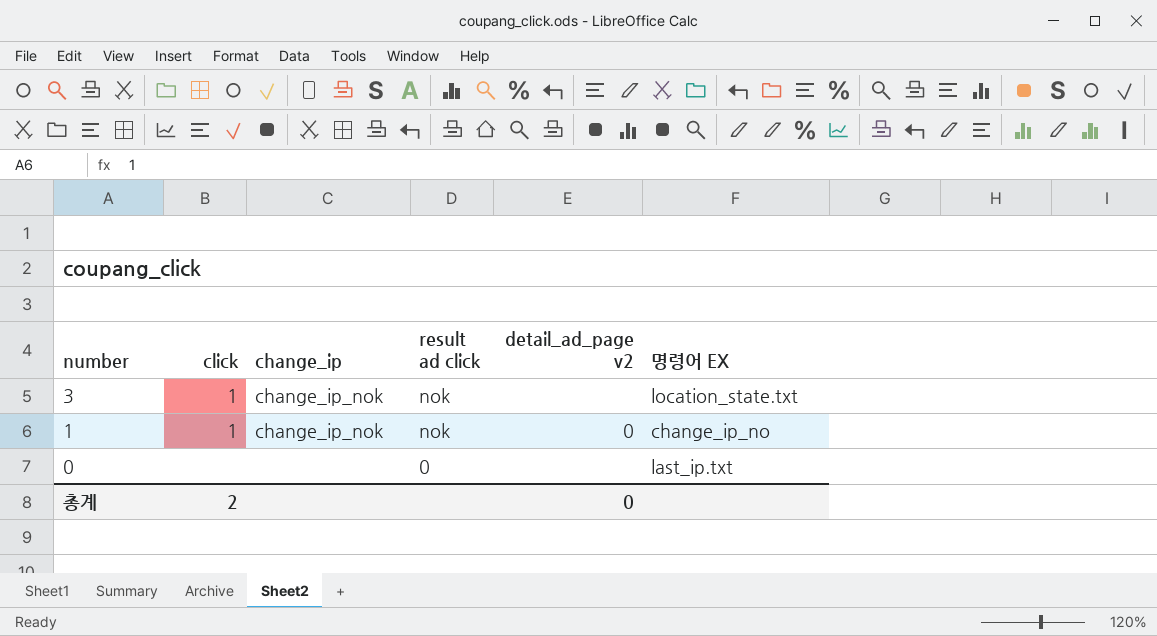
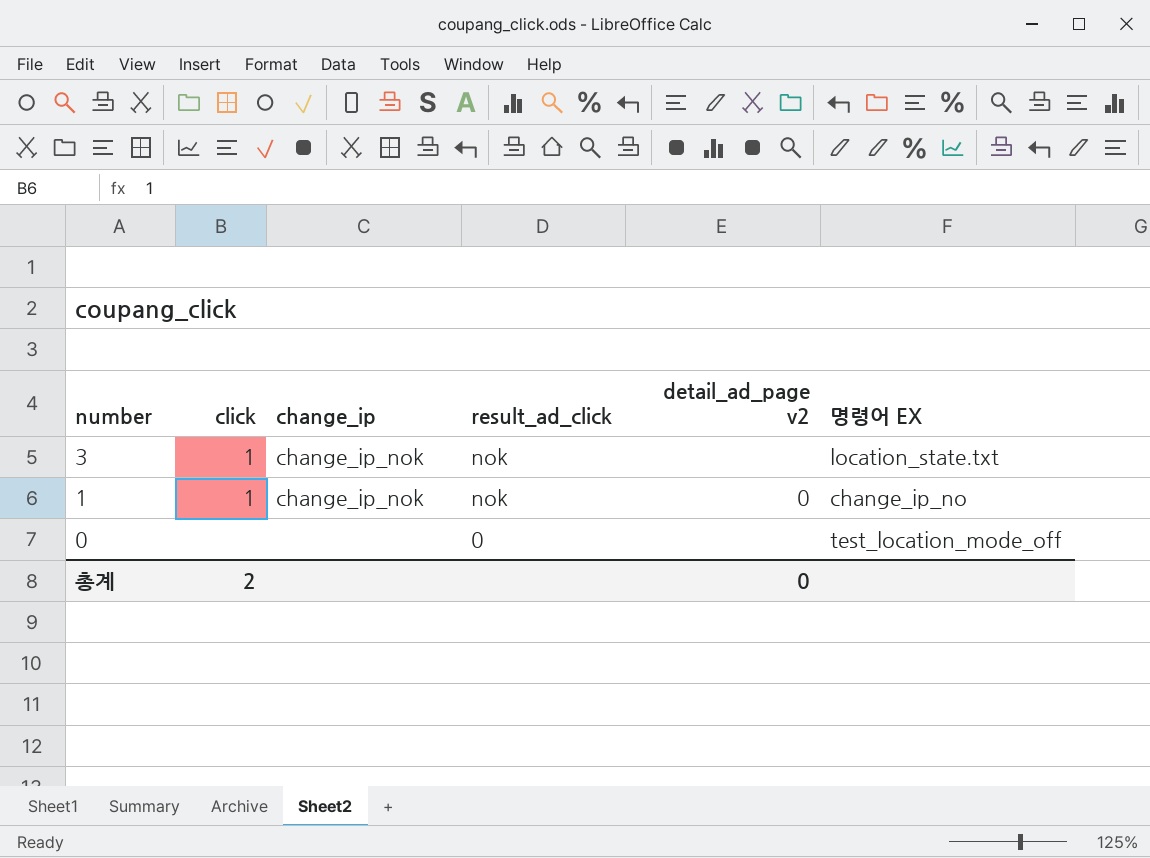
column name: result ad click -> result_ad_click
0 | 명령어 EX: last_ip.txt -> test_location_mode_off

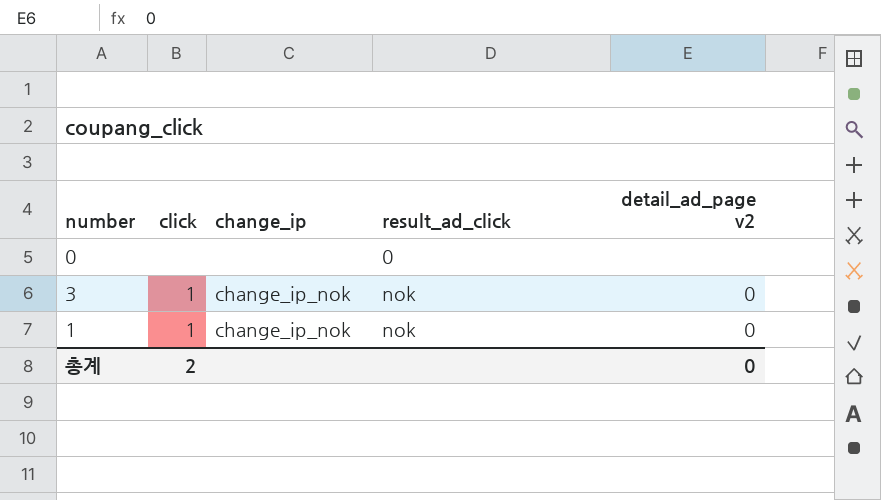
row order: number descending -> result_ad_click ascending
column 명령어 EX | position: 6 -> none
3 | detail_ad_page v2: none -> 0

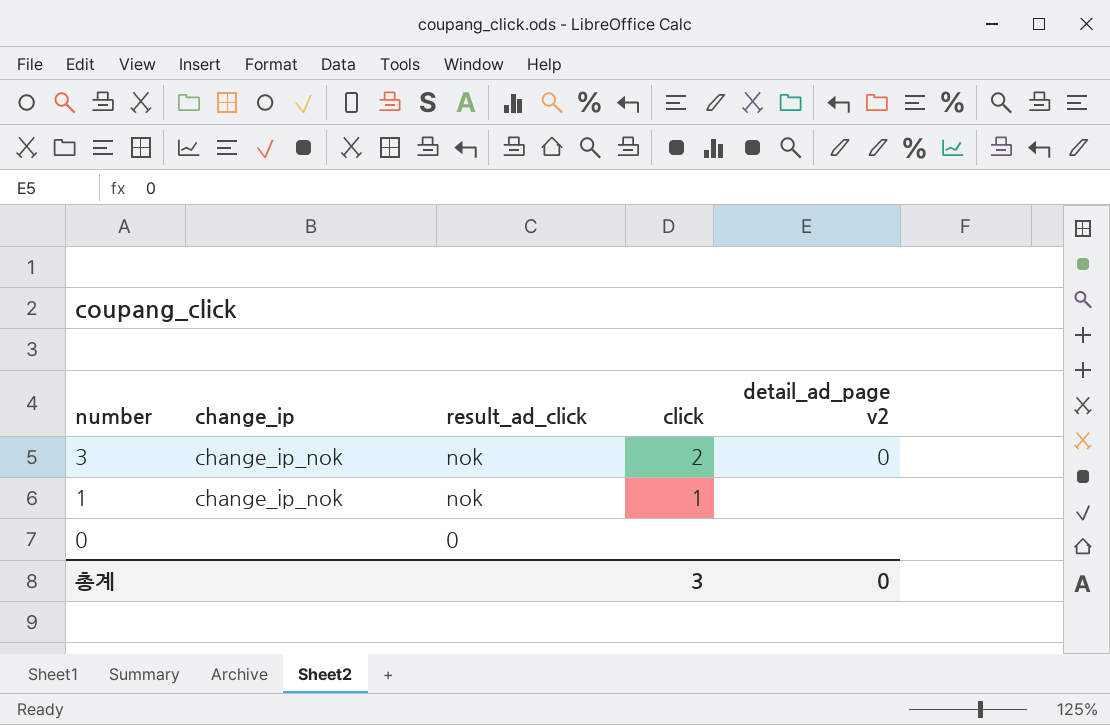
row order: result_ad_click ascending -> number descending
column click | position: 2 -> 4
3 | click: 1 -> 2
1 | detail_ad_page v2: 0 -> none
총계 | click: 2 -> 3

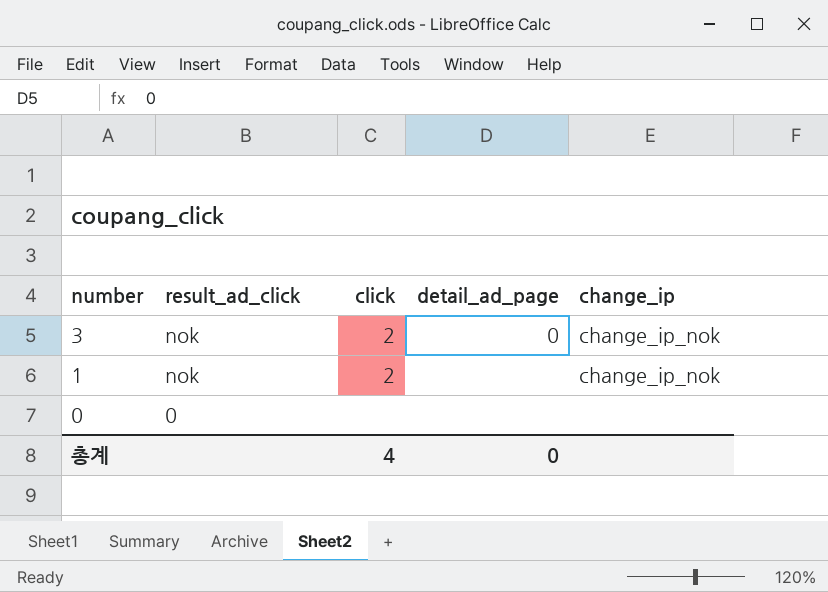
column name: detail_ad_page v2 -> detail_ad_page
column change_ip | position: 2 -> 5
1 | click: 1 -> 2
총계 | click: 3 -> 4

